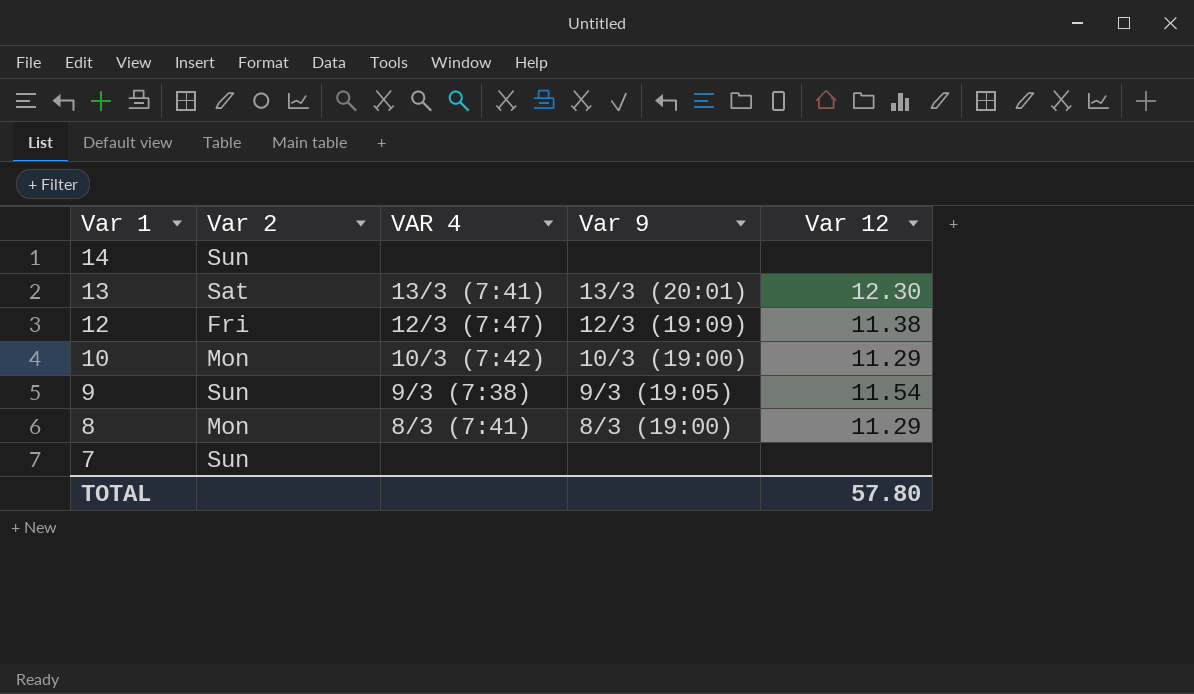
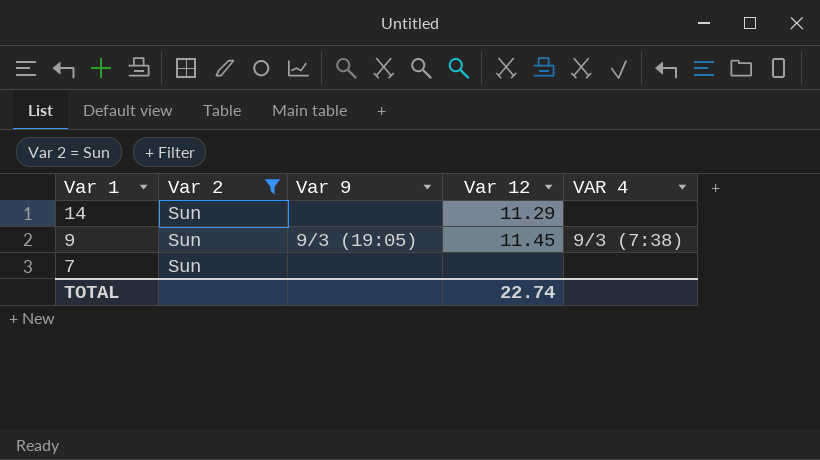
filter: none -> Var 2 = Sun
column VAR 4 | position: 3 -> 5
14 | Var 12: none -> 11.29
9 | Var 12: 11.54 -> 11.45
TOTAL | Var 12: 57.80 -> 22.74

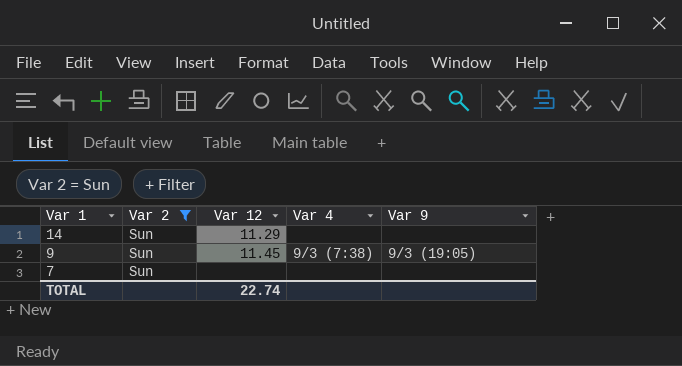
column name: VAR 4 -> Var 4
column Var 9 | position: 3 -> 5

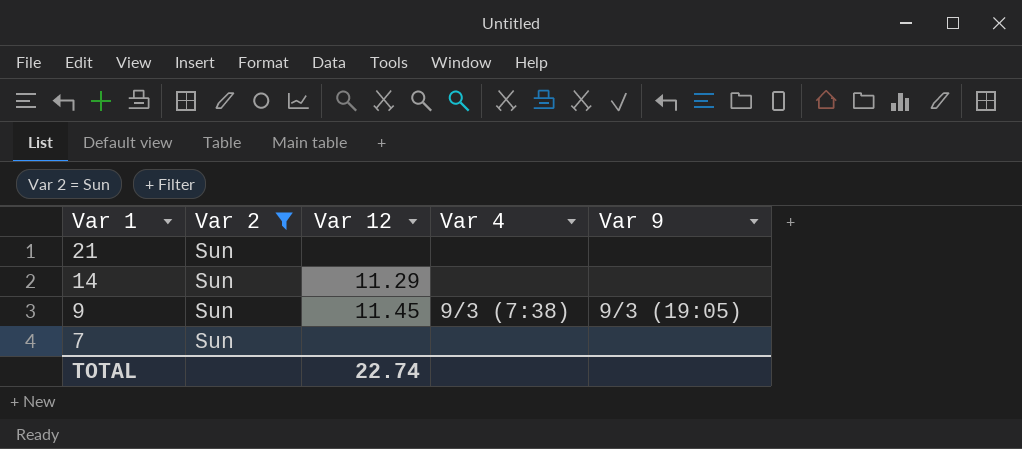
row 21: none -> Sun | none | none | none

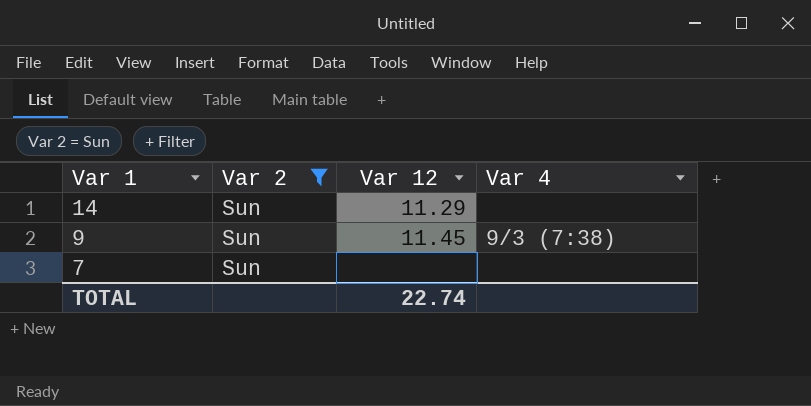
column Var 9 | position: 5 -> none
row 21: Sun | none | none | none -> none

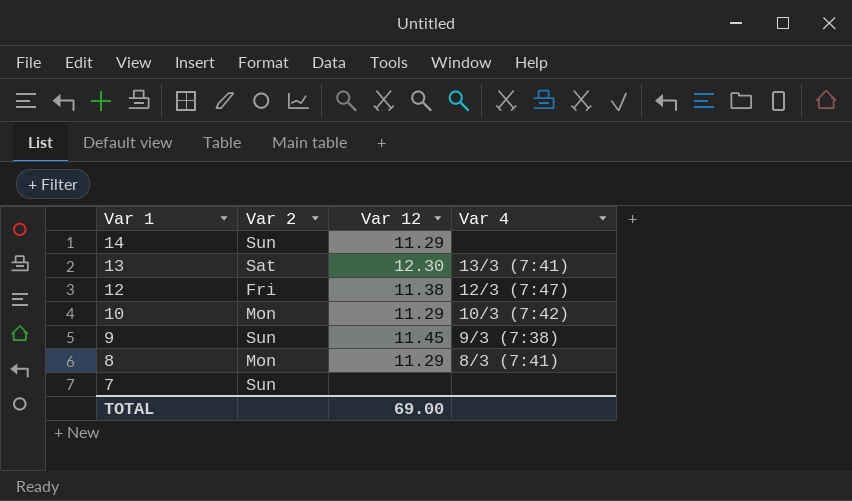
filter: Var 2 = Sun -> none
TOTAL | Var 12: 22.74 -> 69.00

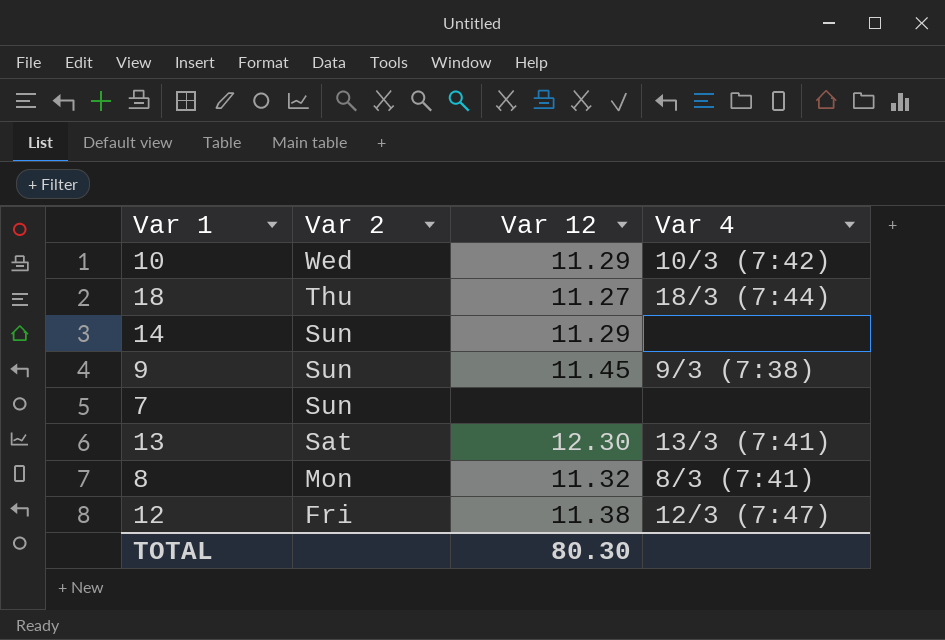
row order: Var 1 descending -> Var 2 descending
10 | Var 2: Mon -> Wed
row 18: none -> Thu | 11.27 | 18/3 (7:44)
8 | Var 12: 11.29 -> 11.32
TOTAL | Var 12: 69.00 -> 80.30

